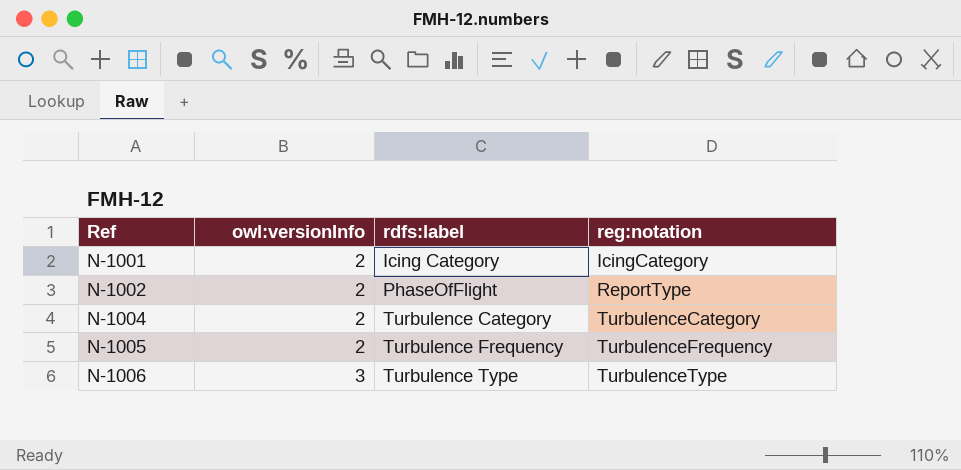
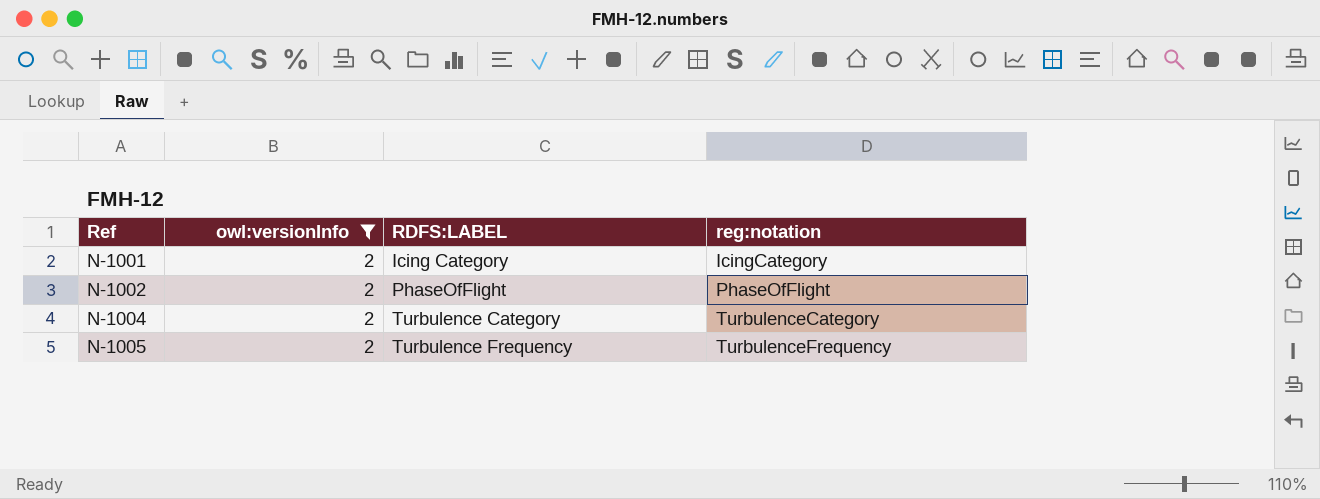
filter: none -> owl:versionInfo = 2
column name: rdfs:label -> RDFS:LABEL
N-1002 | reg:notation: ReportType -> PhaseOfFlight

